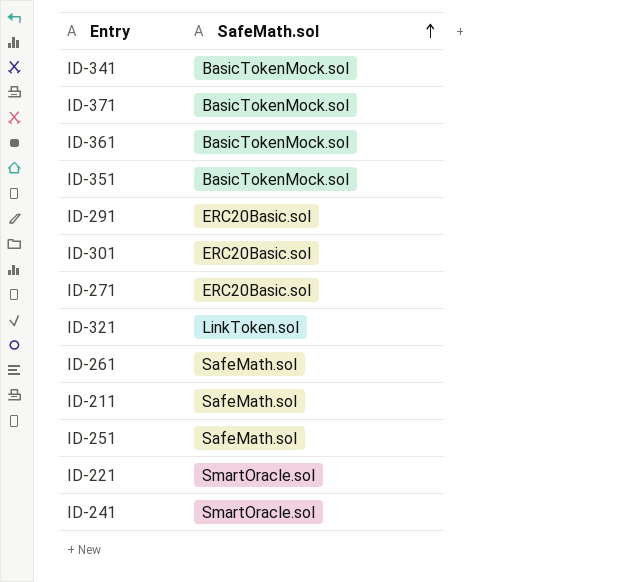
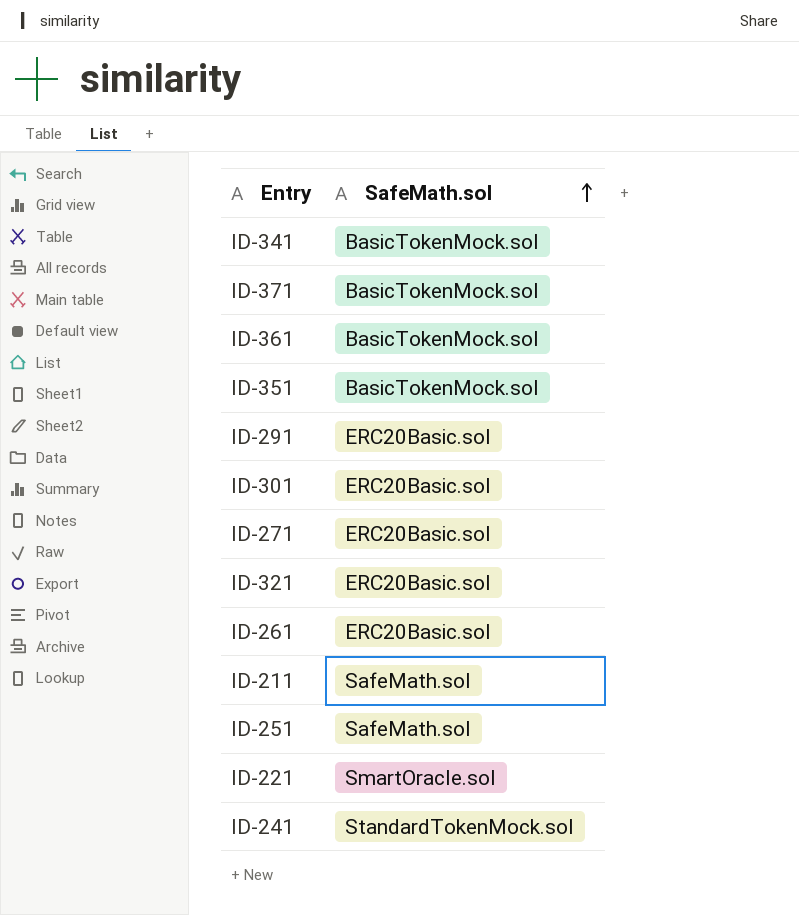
ID-321 | SafeMath.sol: LinkToken.sol -> ERC20Basic.sol
ID-261 | SafeMath.sol: SafeMath.sol -> ERC20Basic.sol
ID-241 | SafeMath.sol: SmartOracle.sol -> StandardTokenMock.sol

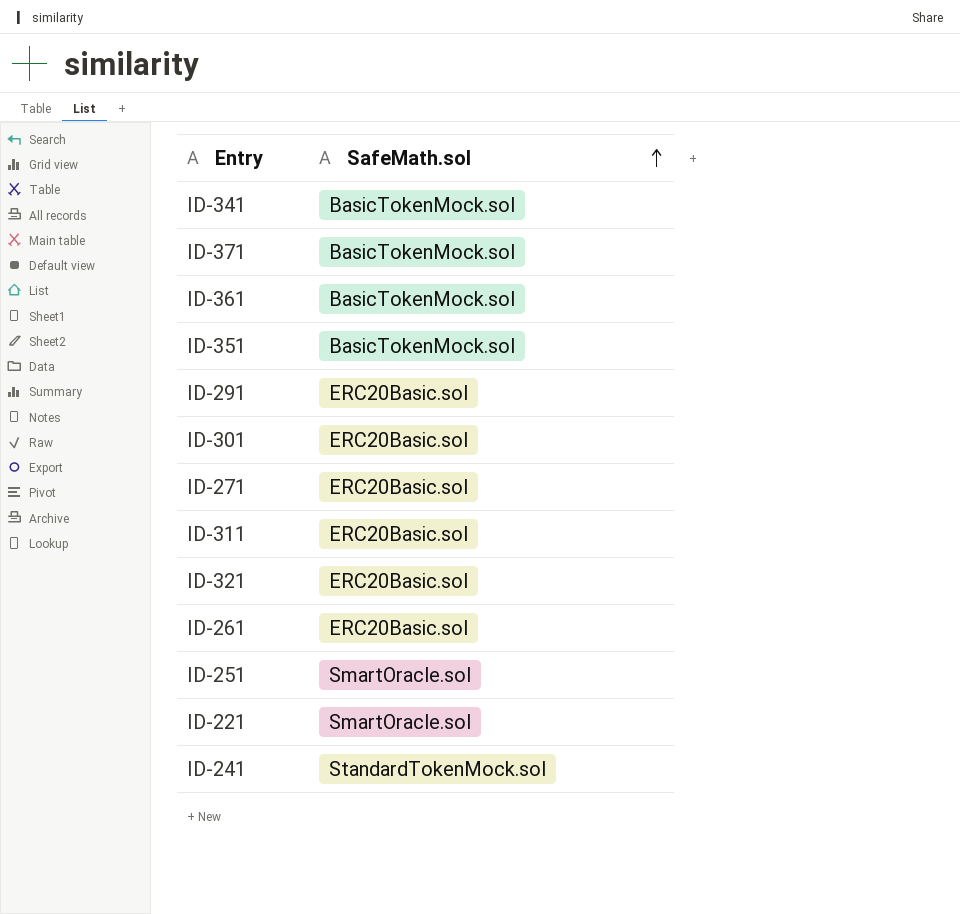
row ID-211: SafeMath.sol -> none
row ID-311: none -> ERC20Basic.sol
ID-251 | SafeMath.sol: SafeMath.sol -> SmartOracle.sol

